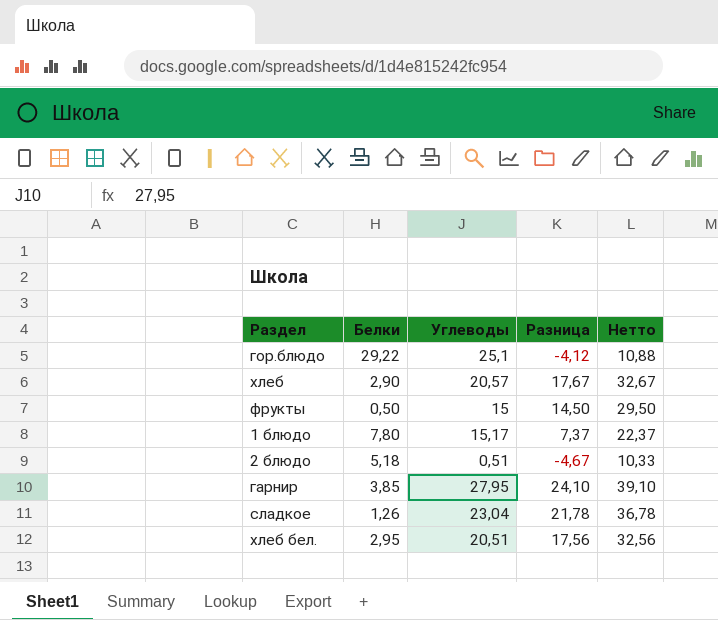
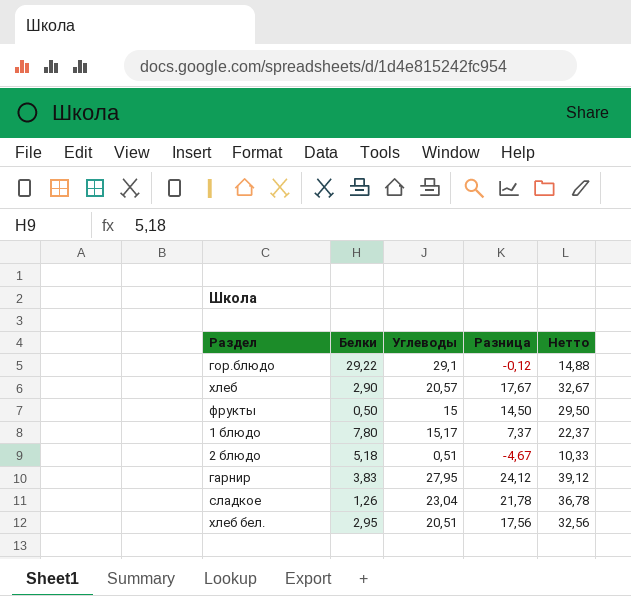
гор.блюдо | Углеводы: 25,1 -> 29,1
гор.блюдо | Разница: -4,12 -> -0,12
гор.блюдо | Нетто: 10,88 -> 14,88
гарнир | Белки: 3,85 -> 3,83
гарнир | Разница: 24,10 -> 24,12
гарнир | Нетто: 39,10 -> 39,12

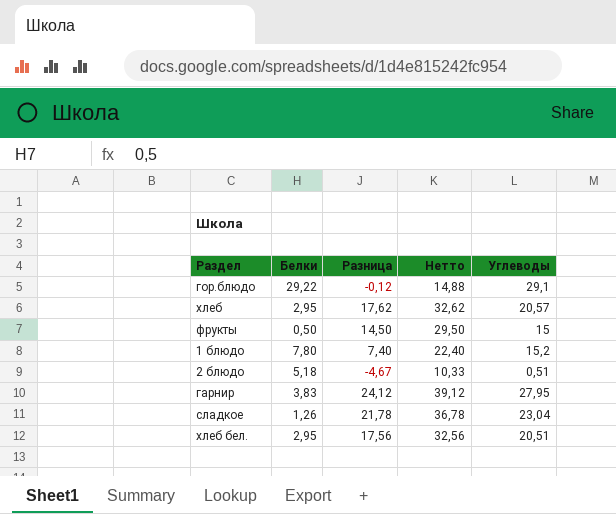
column Углеводы | position: 3 -> 5
хлеб | Белки: 2,90 -> 2,95
хлеб | Разница: 17,67 -> 17,62
хлеб | Нетто: 32,67 -> 32,62
1 блюдо | Разница: 7,37 -> 7,40
1 блюдо | Нетто: 22,37 -> 22,40
1 блюдо | Углеводы: 15,17 -> 15,2

